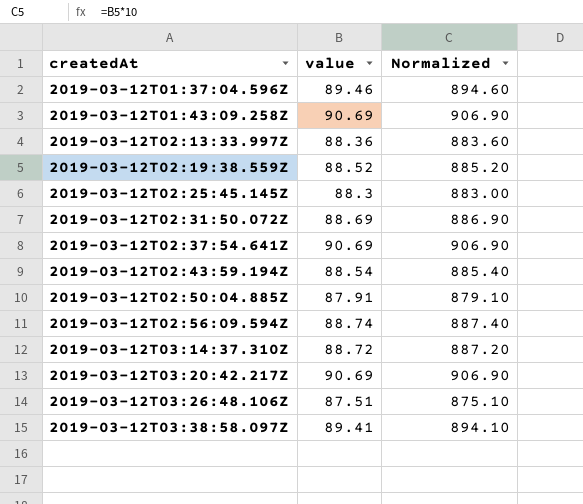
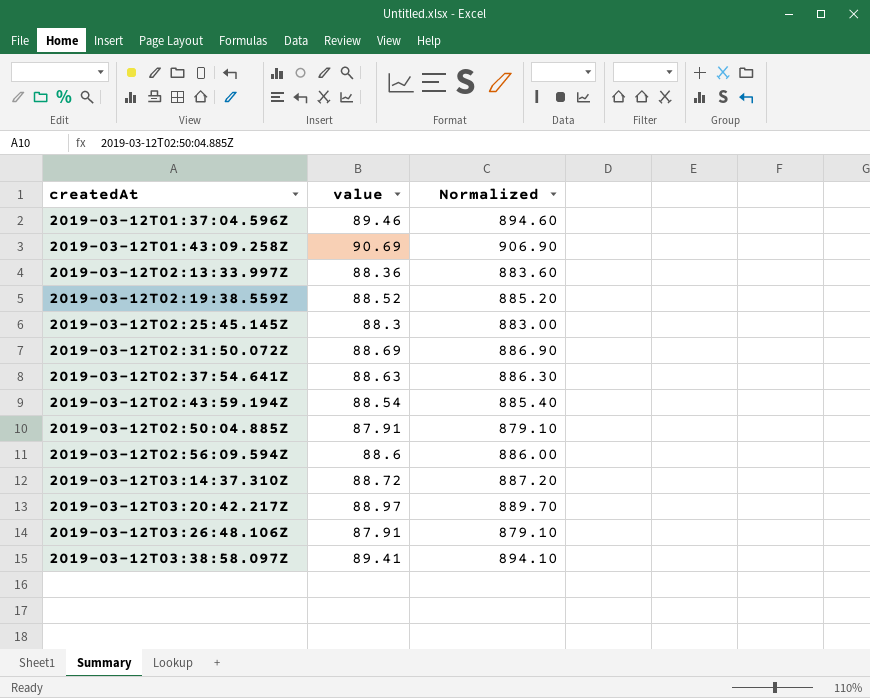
2019-03-12T02:37:54.641Z | value: 90.69 -> 88.63
2019-03-12T02:37:54.641Z | Normalized: 906.90 -> 886.30
2019-03-12T02:56:09.594Z | value: 88.74 -> 88.6
2019-03-12T02:56:09.594Z | Normalized: 887.40 -> 886.00
2019-03-12T03:20:42.217Z | value: 90.69 -> 88.97
2019-03-12T03:20:42.217Z | Normalized: 906.90 -> 889.70
2019-03-12T03:26:48.106Z | value: 87.51 -> 87.91
2019-03-12T03:26:48.106Z | Normalized: 875.10 -> 879.10

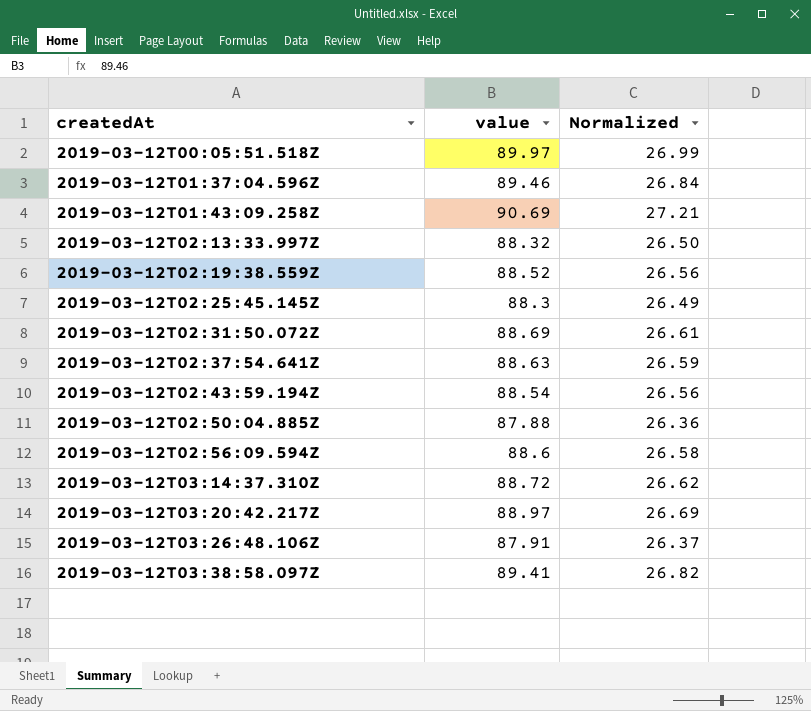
column Normalized | formula: [value] * 10 -> [value] * 0.3
row 2019-03-12T00:05:51.518Z: none -> 89.97 | 26.99
2019-03-12T02:13:33.997Z | value: 88.36 -> 88.32
2019-03-12T02:50:04.885Z | value: 87.91 -> 87.88

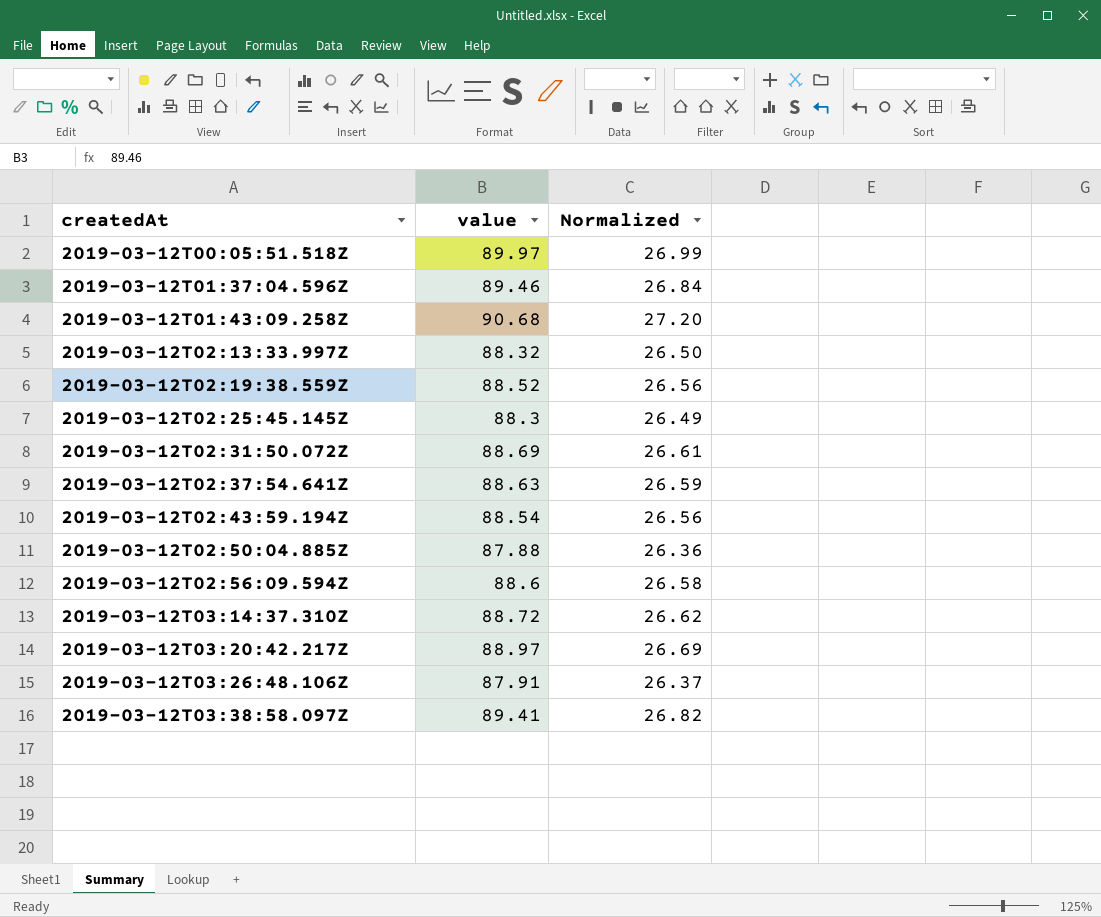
2019-03-12T01:43:09.258Z | value: 90.69 -> 90.68
2019-03-12T01:43:09.258Z | Normalized: 27.21 -> 27.20

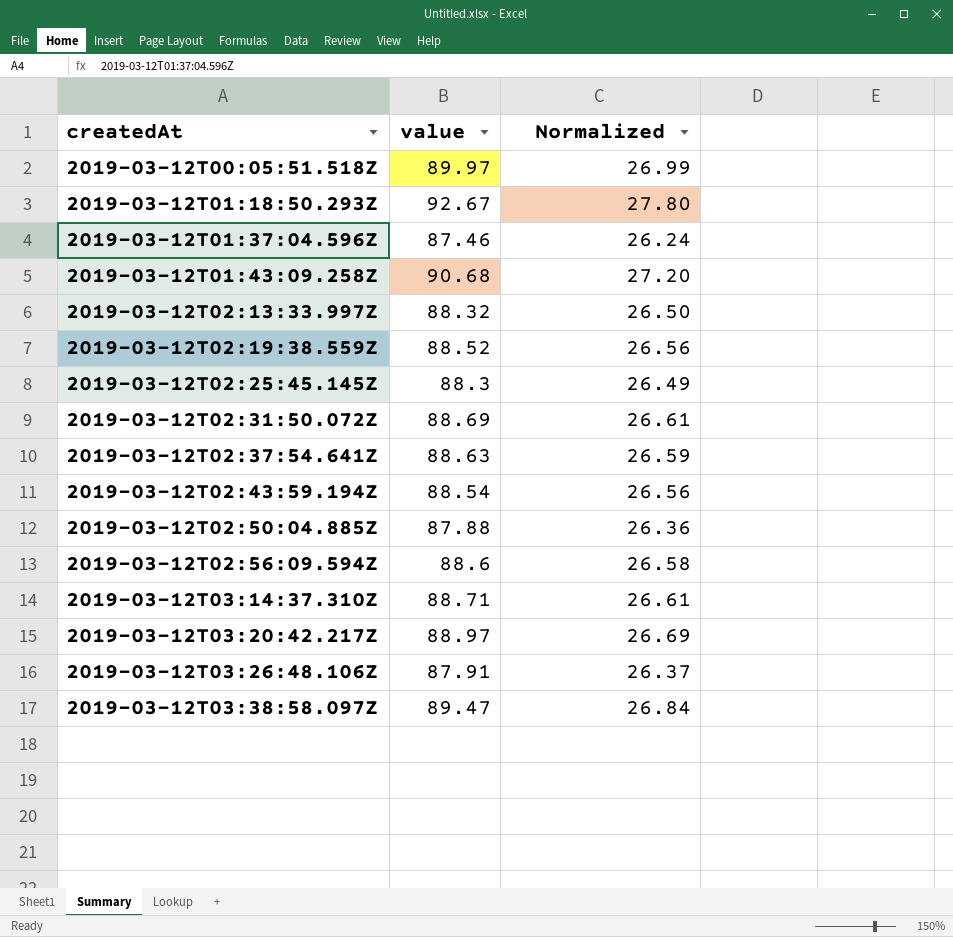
row 2019-03-12T01:18:50.293Z: none -> 92.67 | 27.80
2019-03-12T01:37:04.596Z | value: 89.46 -> 87.46
2019-03-12T01:37:04.596Z | Normalized: 26.84 -> 26.24
2019-03-12T03:14:37.310Z | value: 88.72 -> 88.71
2019-03-12T03:14:37.310Z | Normalized: 26.62 -> 26.61
2019-03-12T03:38:58.097Z | value: 89.41 -> 89.47
2019-03-12T03:38:58.097Z | Normalized: 26.82 -> 26.84

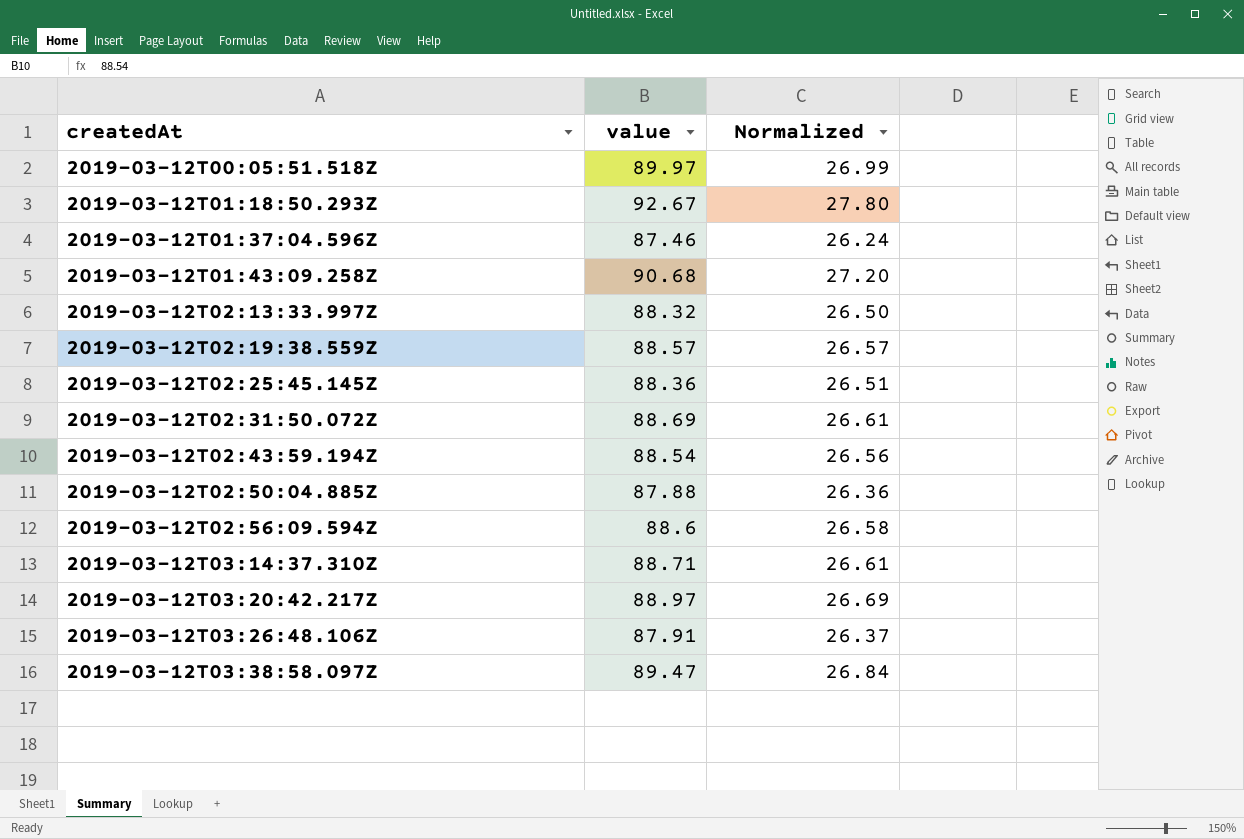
row 2019-03-12T02:37:54.641Z: 88.63 | 26.59 -> none
2019-03-12T02:19:38.559Z | value: 88.52 -> 88.57
2019-03-12T02:19:38.559Z | Normalized: 26.56 -> 26.57
2019-03-12T02:25:45.145Z | value: 88.3 -> 88.36
2019-03-12T02:25:45.145Z | Normalized: 26.49 -> 26.51

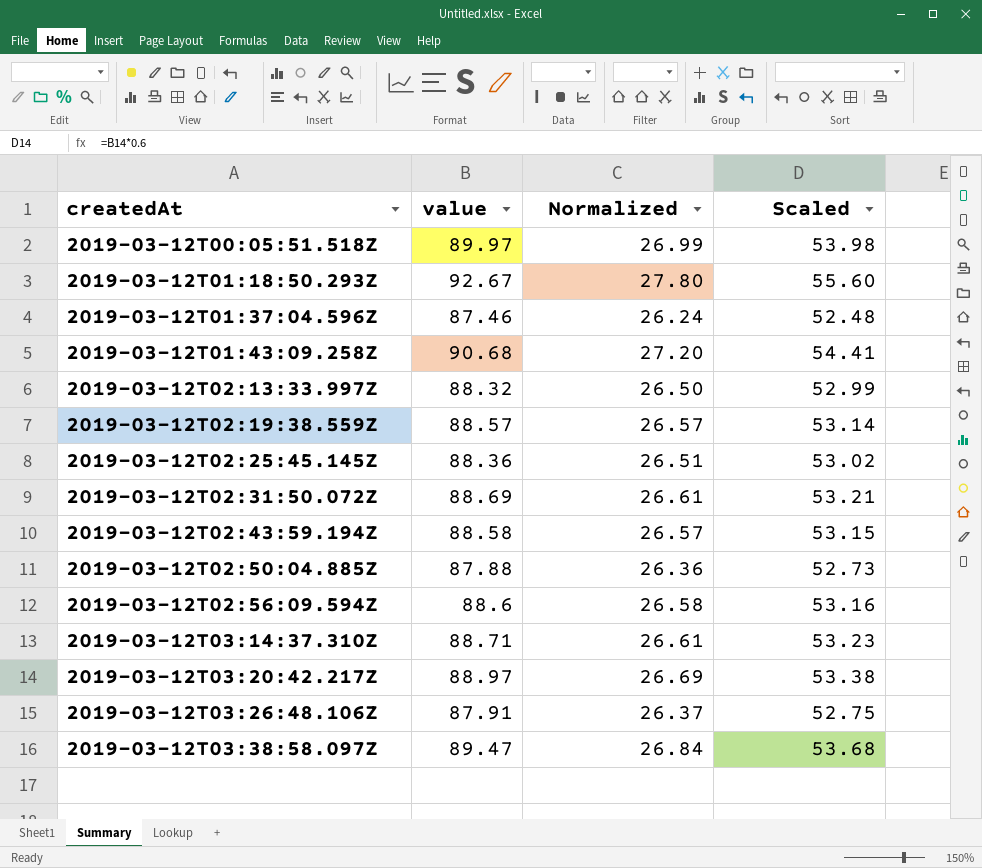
column Scaled | formula: none -> [value] * 0.6
2019-03-12T02:43:59.194Z | value: 88.54 -> 88.58
2019-03-12T02:43:59.194Z | Normalized: 26.56 -> 26.57

